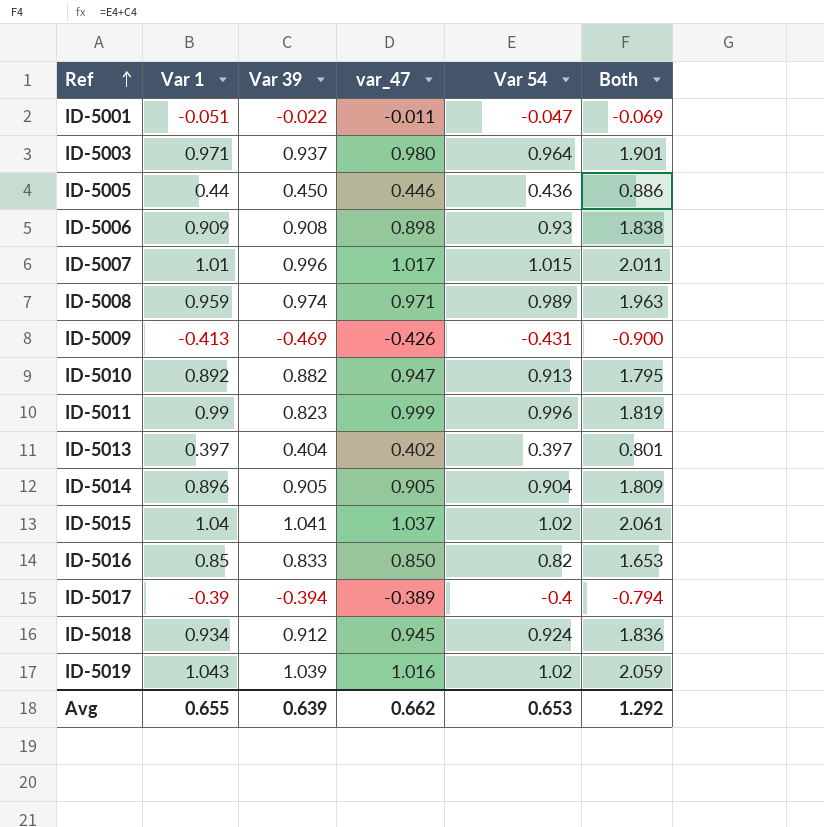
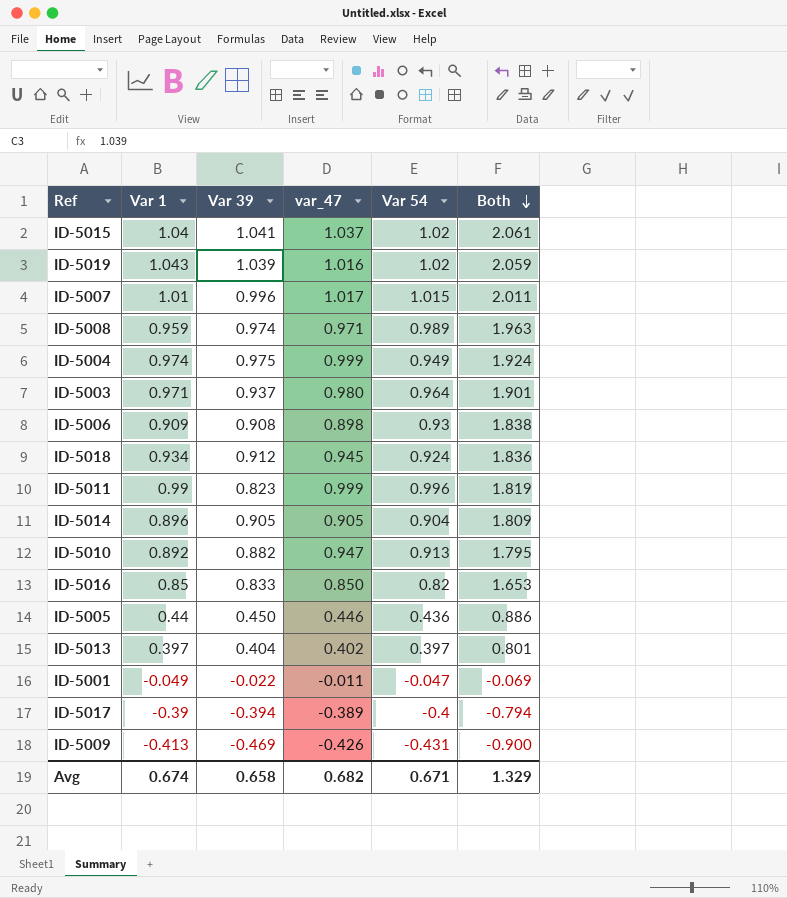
row order: Ref ascending -> Both descending
row ID-5004: none -> 0.974 | 0.975 | 0.999 | 0.949 | 1.924
ID-5001 | Var 1: -0.051 -> -0.049
Avg | Var 1: 0.655 -> 0.674
Avg | Var 39: 0.639 -> 0.658
Avg | var_47: 0.662 -> 0.682
Avg | Var 54: 0.653 -> 0.671
Avg | Both: 1.292 -> 1.329

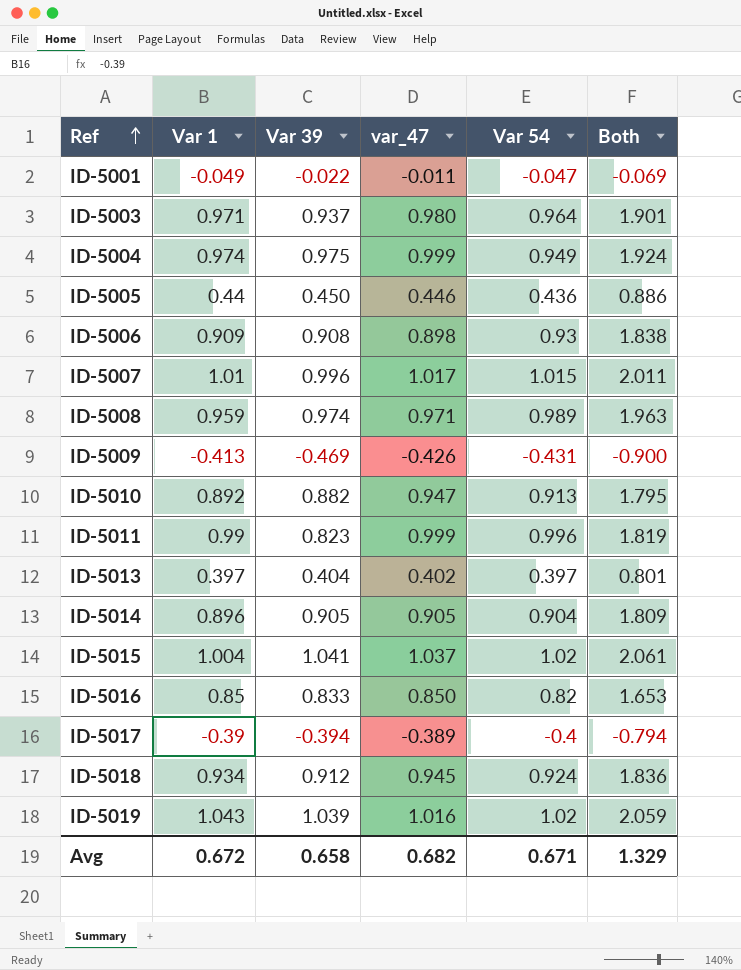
row order: Both descending -> Ref ascending
ID-5015 | Var 1: 1.04 -> 1.004
Avg | Var 1: 0.674 -> 0.672

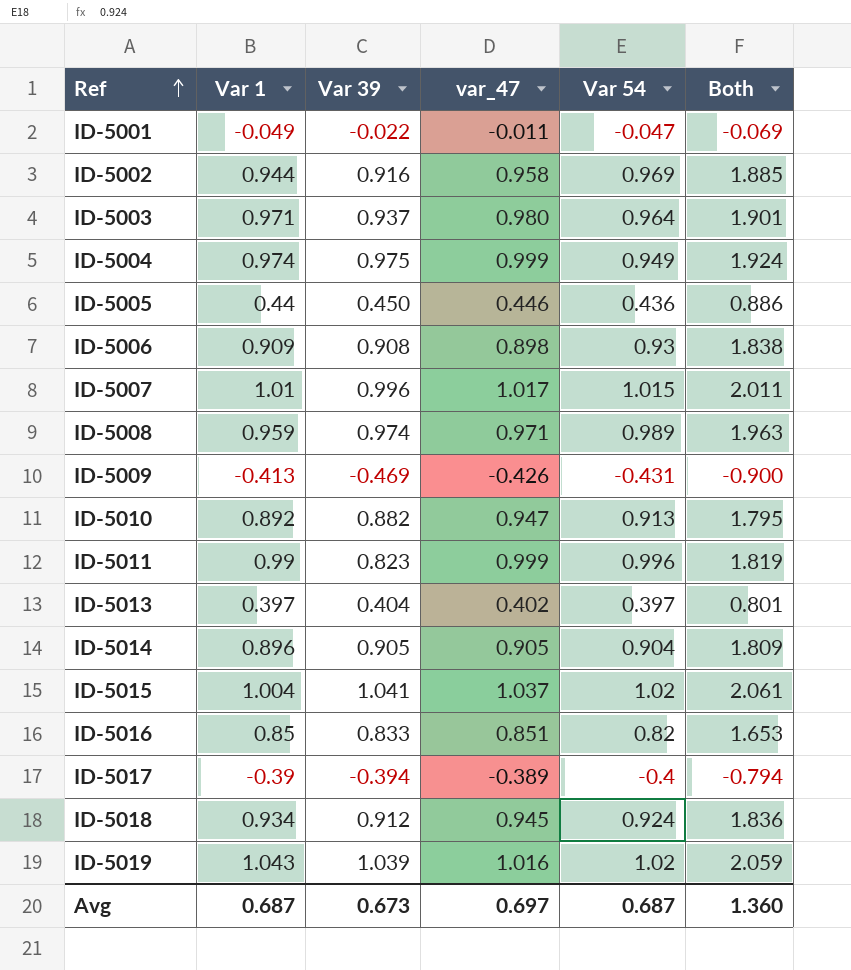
row ID-5002: none -> 0.944 | 0.916 | 0.958 | 0.969 | 1.885
ID-5016 | var_47: 0.850 -> 0.851
Avg | Var 1: 0.672 -> 0.687
Avg | Var 39: 0.658 -> 0.673
Avg | var_47: 0.682 -> 0.697
Avg | Var 54: 0.671 -> 0.687
Avg | Both: 1.329 -> 1.360

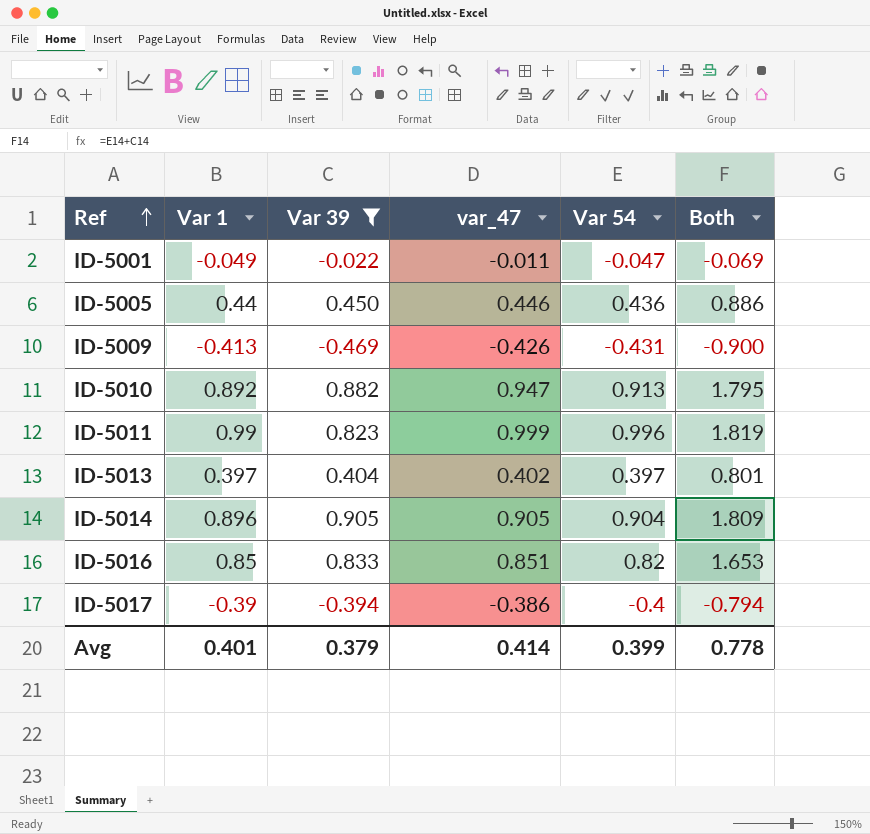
filter: none -> Var 39 <= 0.905
ID-5017 | var_47: -0.389 -> -0.386
Avg | Var 1: 0.687 -> 0.401
Avg | Var 39: 0.673 -> 0.379
Avg | var_47: 0.697 -> 0.414
Avg | Var 54: 0.687 -> 0.399
Avg | Both: 1.360 -> 0.778

